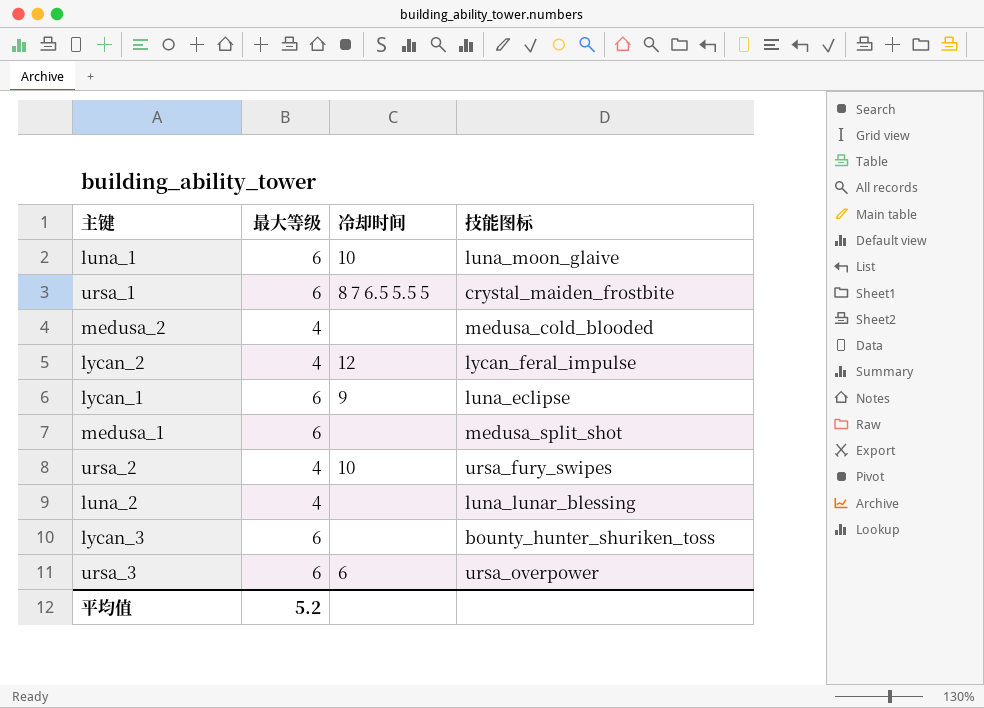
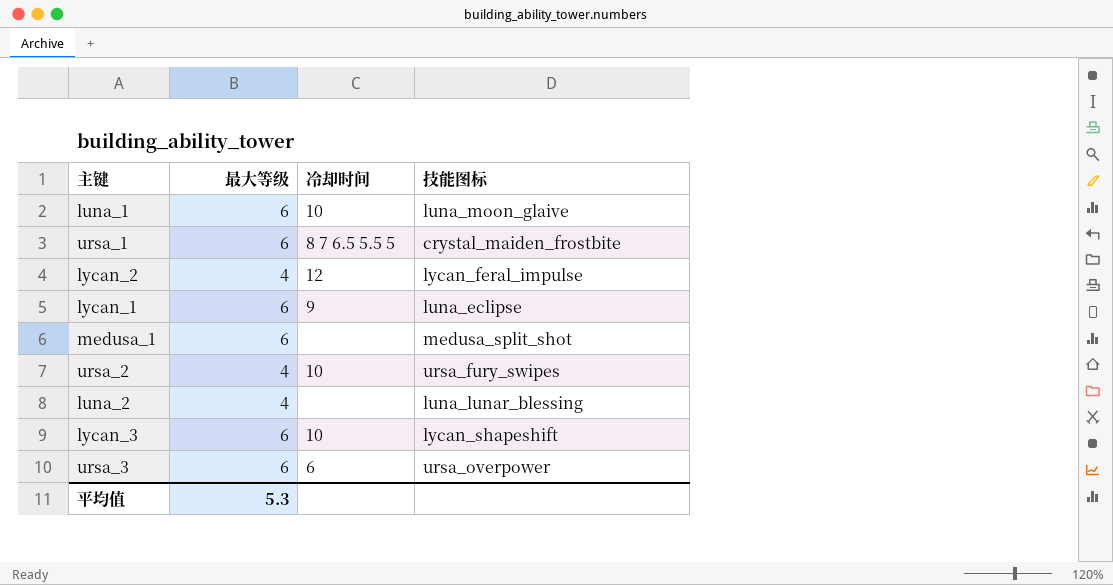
row medusa_2: 4 | none | medusa_cold_blooded -> none
lycan_3 | 冷却时间: none -> 10
lycan_3 | 技能图标: bounty_hunter_shuriken_toss -> lycan_shapeshift
平均值 | 最大等级: 5.2 -> 5.3

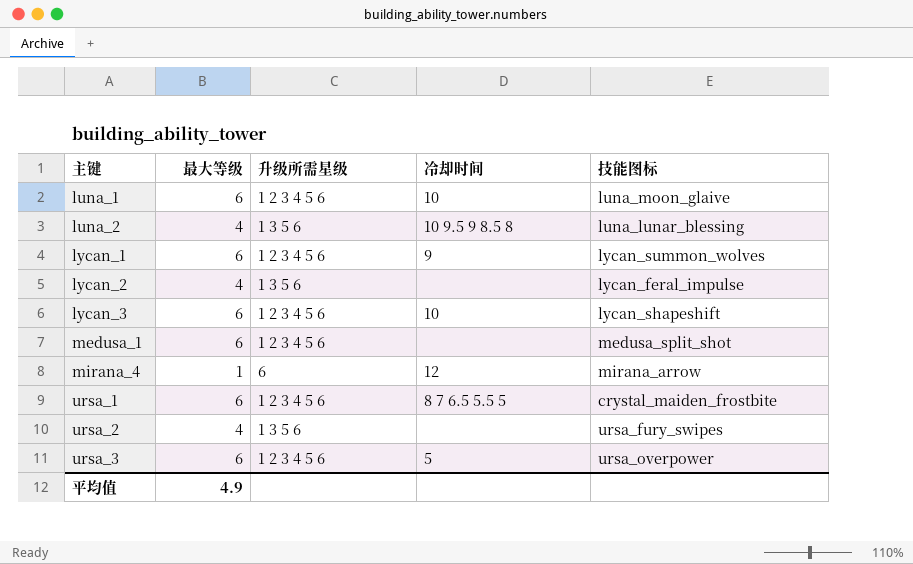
row order: none -> 主键 ascending
column 升级所需星级 | position: none -> 3
luna_2 | 冷却时间: none -> 10 9.5 9 8.5 8
lycan_1 | 技能图标: luna_eclipse -> lycan_summon_wolves
lycan_2 | 冷却时间: 12 -> none
row mirana_4: none -> 1 | 6 | 12 | mirana_arrow
ursa_2 | 冷却时间: 10 -> none
ursa_3 | 冷却时间: 6 -> 5
平均值 | 最大等级: 5.3 -> 4.9

